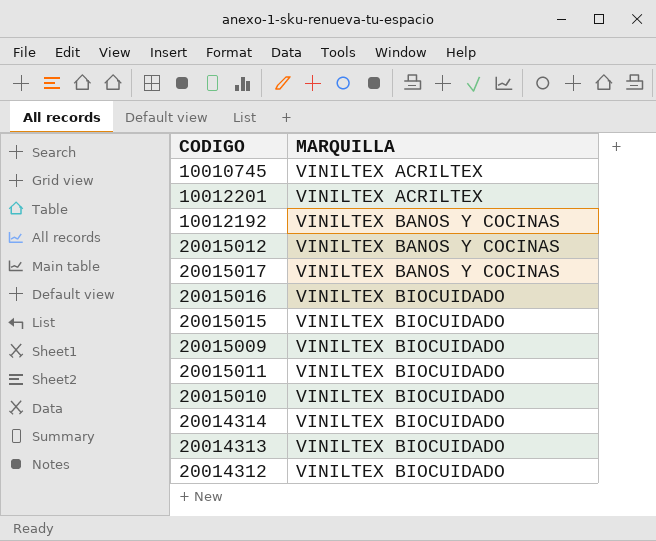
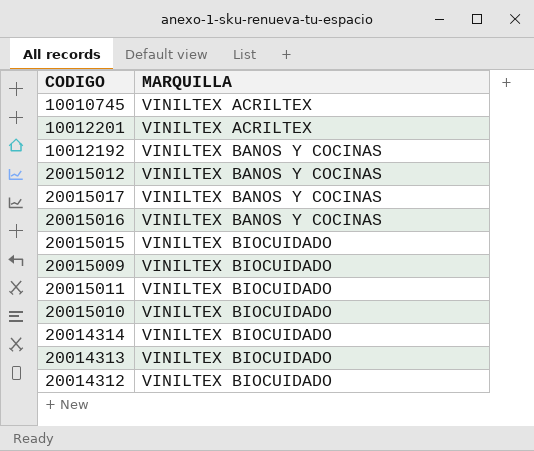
20015016 | MARQUILLA: VINILTEX BIOCUIDADO -> VINILTEX BANOS Y COCINAS

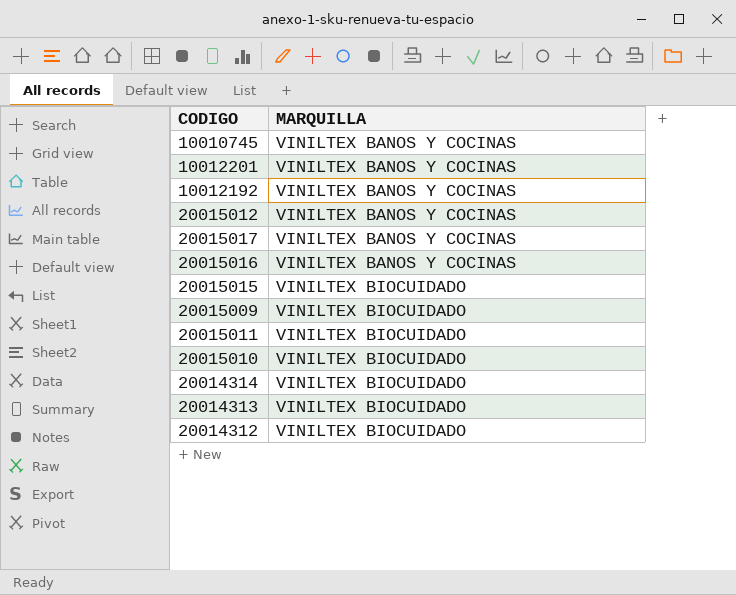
10010745 | MARQUILLA: VINILTEX ACRILTEX -> VINILTEX BANOS Y COCINAS
10012201 | MARQUILLA: VINILTEX ACRILTEX -> VINILTEX BANOS Y COCINAS

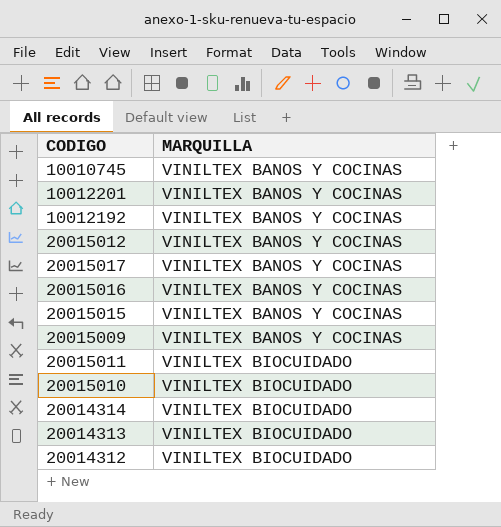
20015015 | MARQUILLA: VINILTEX BIOCUIDADO -> VINILTEX BANOS Y COCINAS
20015009 | MARQUILLA: VINILTEX BIOCUIDADO -> VINILTEX BANOS Y COCINAS

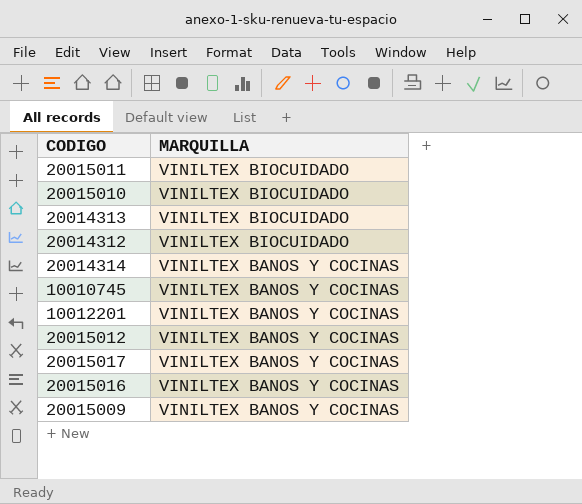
row order: MARQUILLA ascending -> MARQUILLA descending
row 10012192: VINILTEX BANOS Y COCINAS -> none
row 20015015: VINILTEX BANOS Y COCINAS -> none
20014314 | MARQUILLA: VINILTEX BIOCUIDADO -> VINILTEX BANOS Y COCINAS

